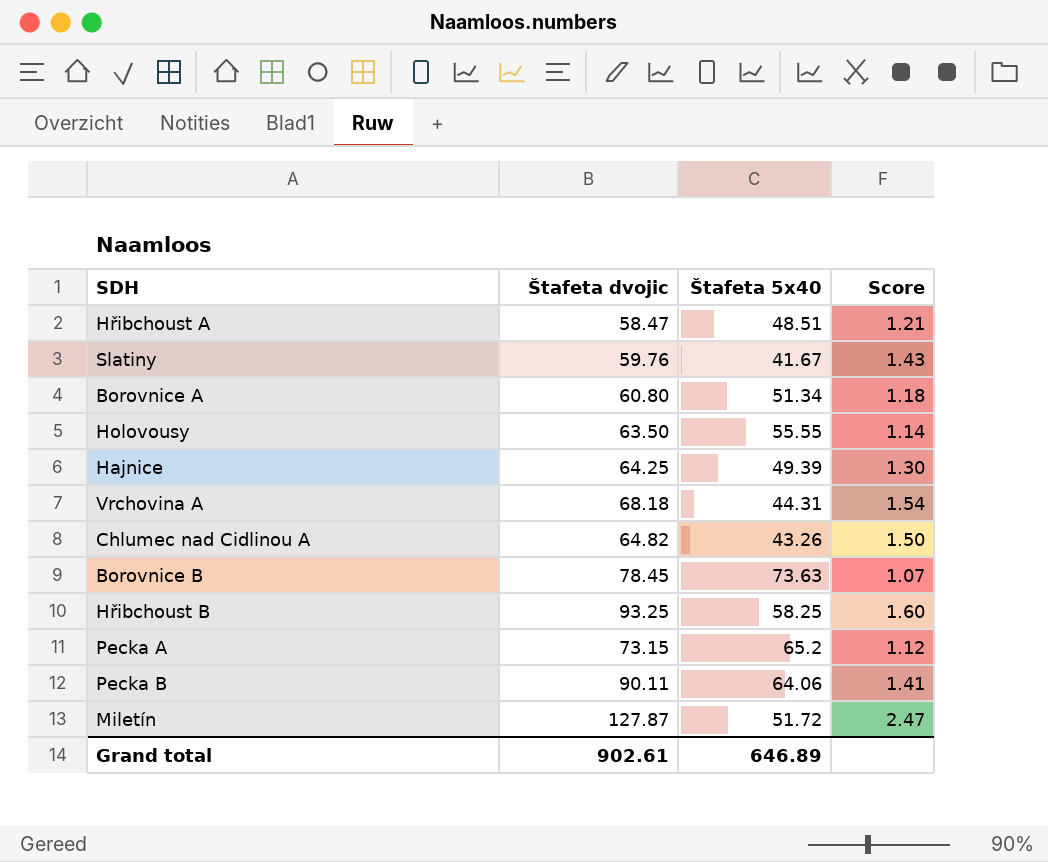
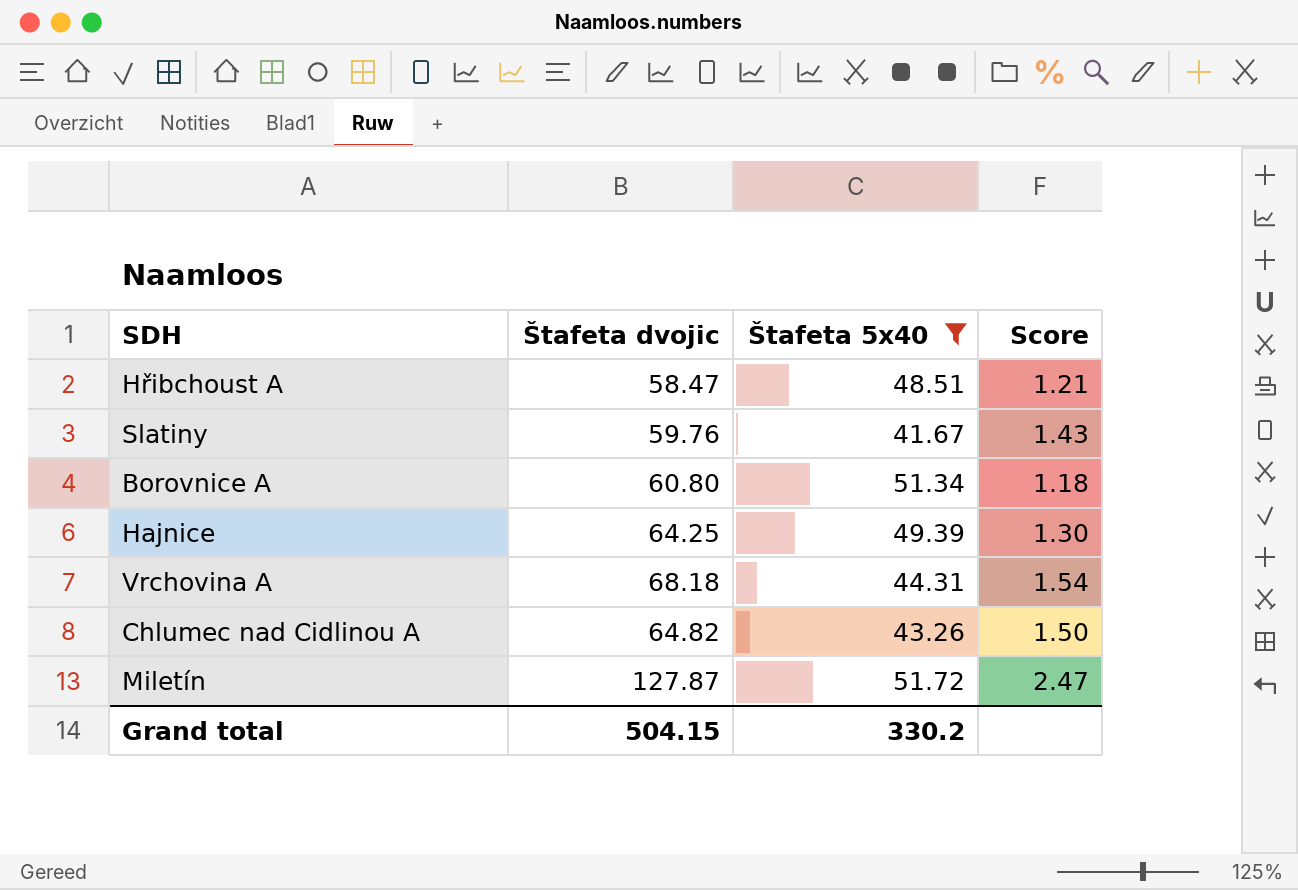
filter: none -> Štafeta 5x40 <= 51.72
Grand total | Štafeta dvojic: 902.61 -> 504.15
Grand total | Štafeta 5x40: 646.89 -> 330.2

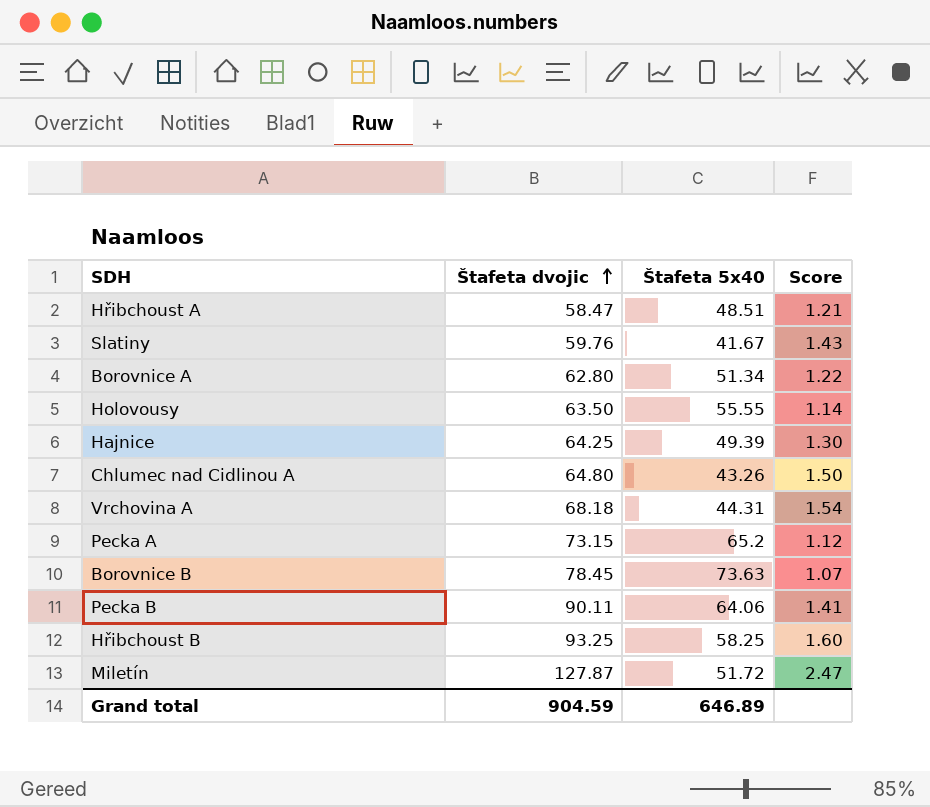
filter: Štafeta 5x40 <= 51.72 -> none
row order: none -> Štafeta dvojic ascending
Borovnice A | Štafeta dvojic: 60.80 -> 62.80
Borovnice A | Score: 1.18 -> 1.22
Chlumec nad Cidlinou A | Štafeta dvojic: 64.82 -> 64.80
Grand total | Štafeta dvojic: 504.15 -> 904.59
Grand total | Štafeta 5x40: 330.2 -> 646.89

